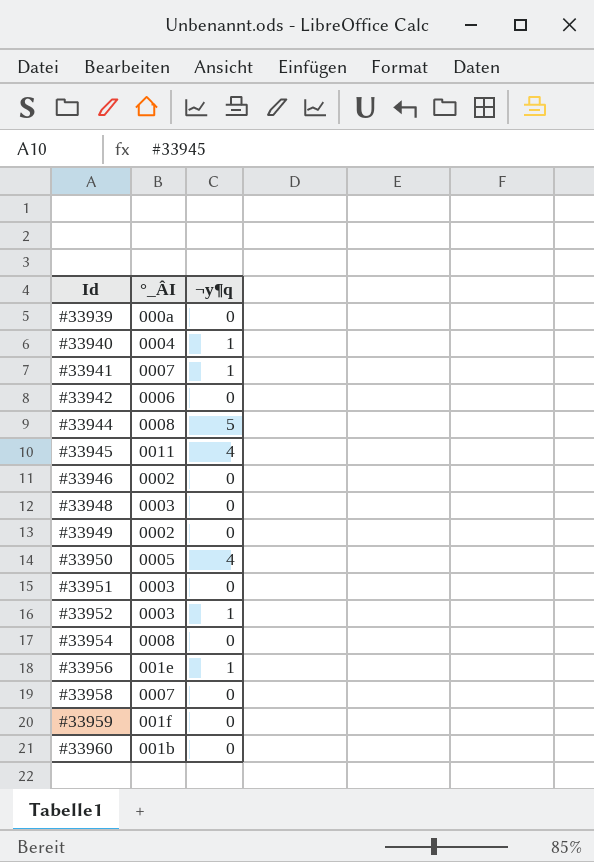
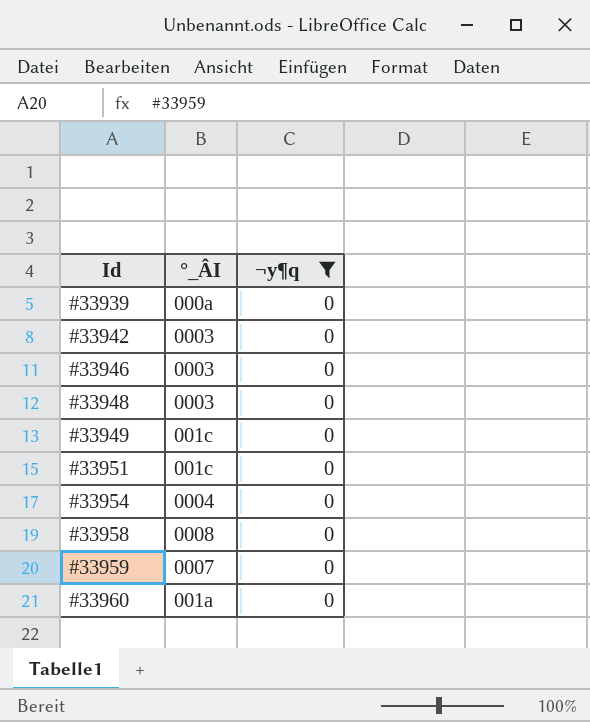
filter: none -> ¬y¶q = 0
#33942 | °_ÂI: 0006 -> 0003
#33946 | °_ÂI: 0002 -> 0003
#33949 | °_ÂI: 0002 -> 001c
#33951 | °_ÂI: 0003 -> 001c
#33954 | °_ÂI: 0008 -> 0004
#33958 | °_ÂI: 0007 -> 0008
#33959 | °_ÂI: 001f -> 0007
#33960 | °_ÂI: 001b -> 001a

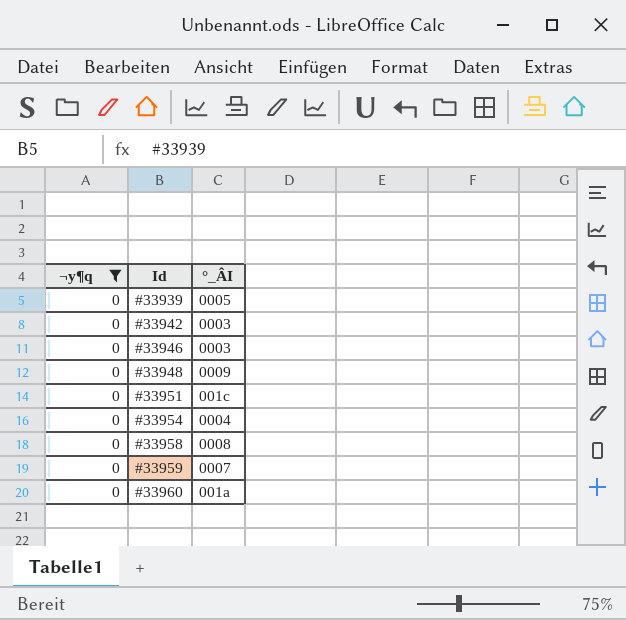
column ¬y¶q | position: 3 -> 1
row #33949: 001c | 0 -> none
#33939 | °_ÂI: 000a -> 0005
#33948 | °_ÂI: 0003 -> 0009

